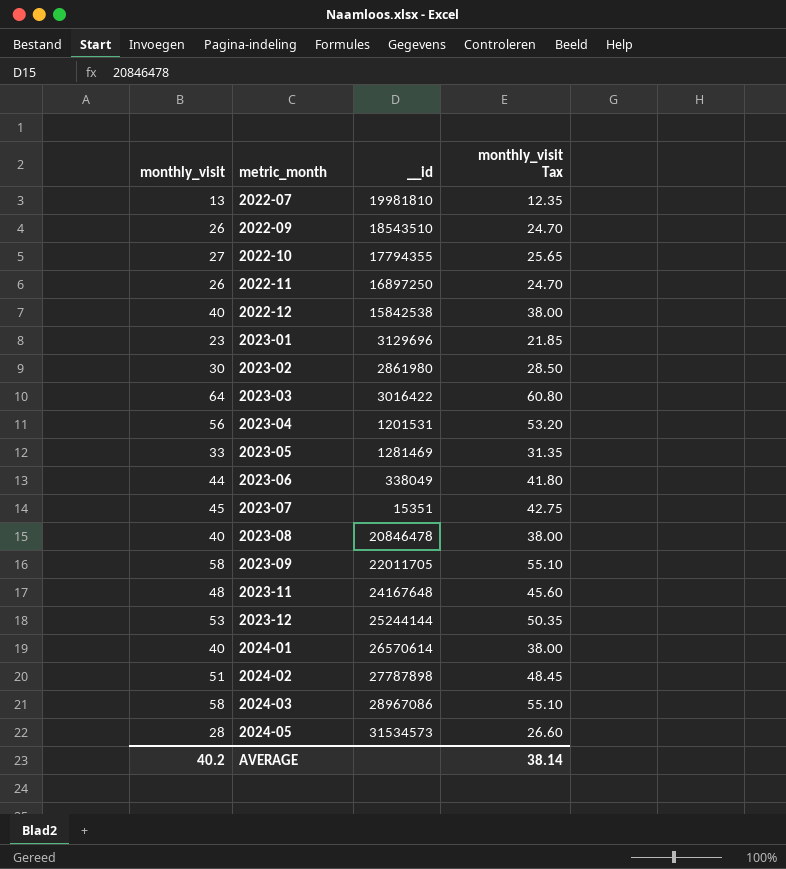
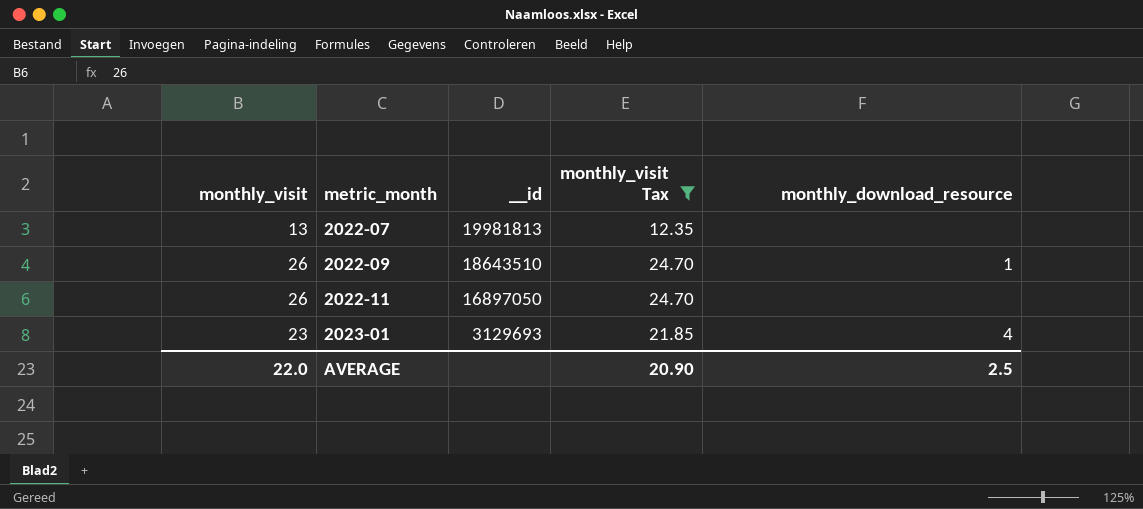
filter: none -> monthly_visit Tax <= 24.70
column monthly_download_resource | position: none -> 5
2022-07 | __id: 19981810 -> 19981813
2022-09 | __id: 18543510 -> 18643510
2022-11 | __id: 16897250 -> 16897050
2023-01 | __id: 3129696 -> 3129693
AVERAGE | monthly_visit: 40.2 -> 22.0
AVERAGE | monthly_visit Tax: 38.14 -> 20.90

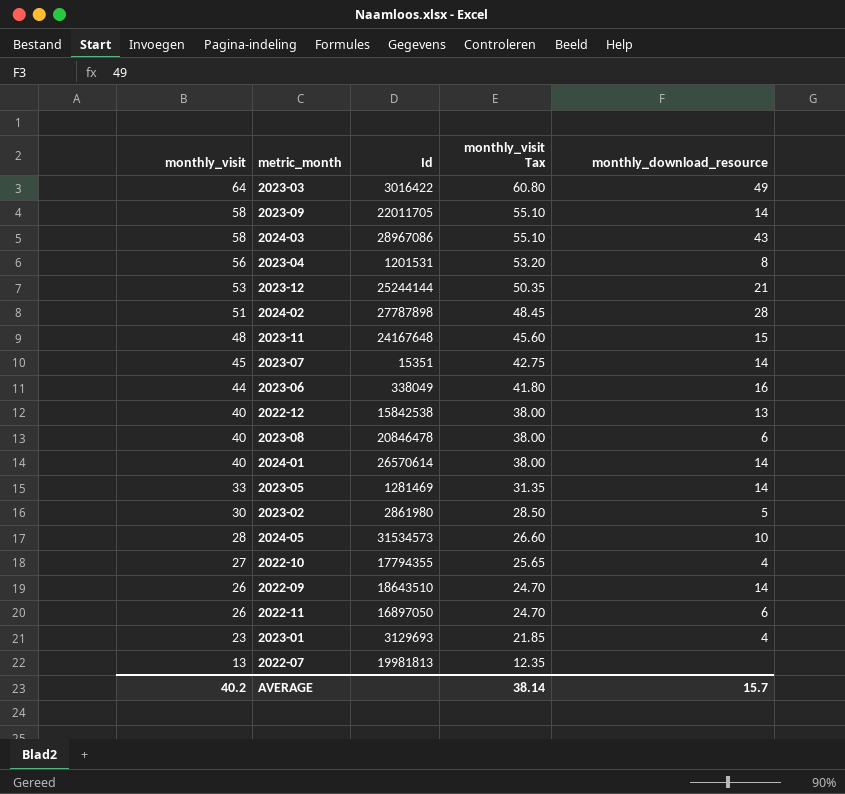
filter: monthly_visit Tax <= 24.70 -> none
row order: metric_month ascending -> monthly_visit descending
column name: __id -> Id
2022-09 | monthly_download_resource: 1 -> 14
2022-11 | monthly_download_resource: none -> 6
AVERAGE | monthly_visit: 22.0 -> 40.2
AVERAGE | monthly_visit Tax: 20.90 -> 38.14
AVERAGE | monthly_download_resource: 2.5 -> 15.7

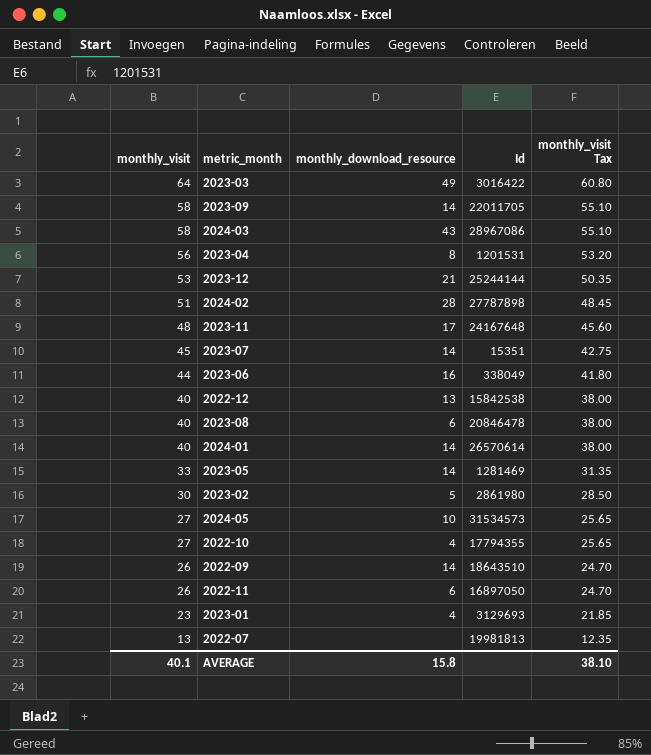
column monthly_download_resource | position: 5 -> 3
2023-11 | monthly_download_resource: 15 -> 17
2024-05 | monthly_visit: 28 -> 27
2024-05 | monthly_visit Tax: 26.60 -> 25.65
AVERAGE | monthly_visit: 40.2 -> 40.1
AVERAGE | monthly_download_resource: 15.7 -> 15.8
AVERAGE | monthly_visit Tax: 38.14 -> 38.10

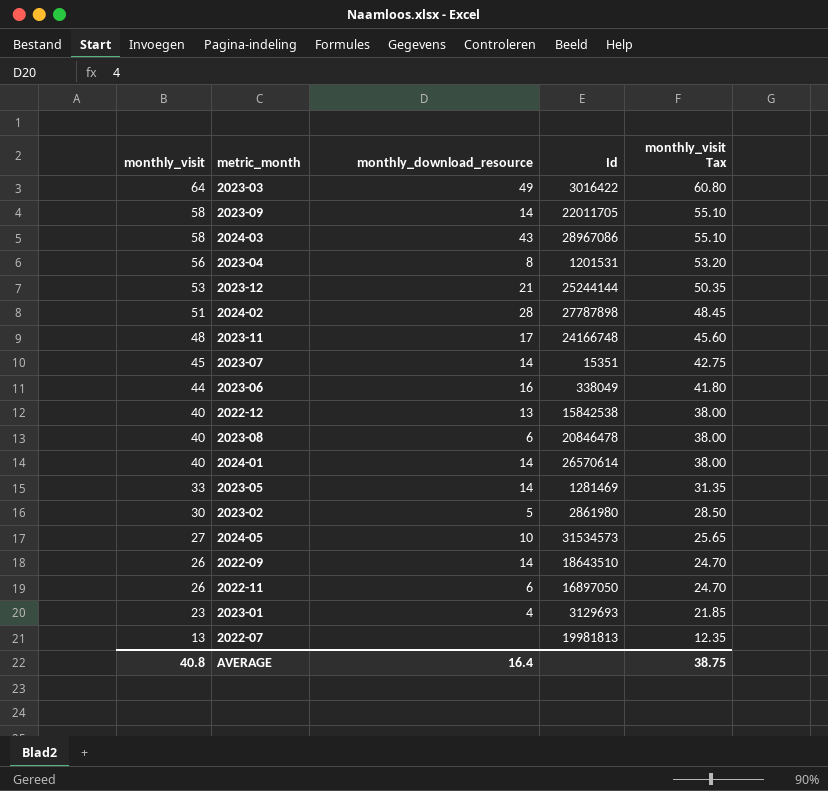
row 2022-10: 27 | 4 | 17794355 | 25.65 -> none
2023-11 | Id: 24167648 -> 24166748
AVERAGE | monthly_visit: 40.1 -> 40.8
AVERAGE | monthly_download_resource: 15.8 -> 16.4
AVERAGE | monthly_visit Tax: 38.10 -> 38.75

